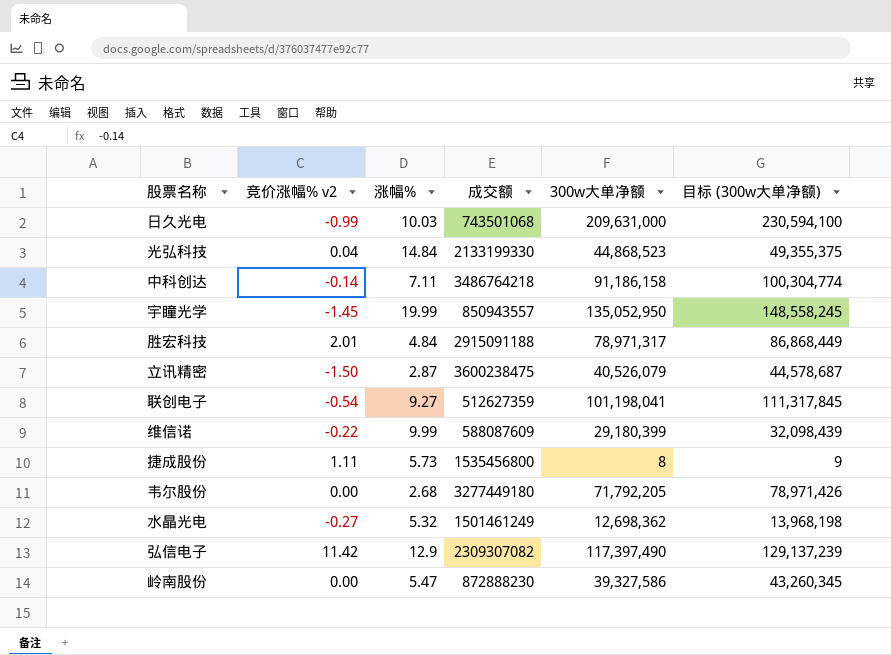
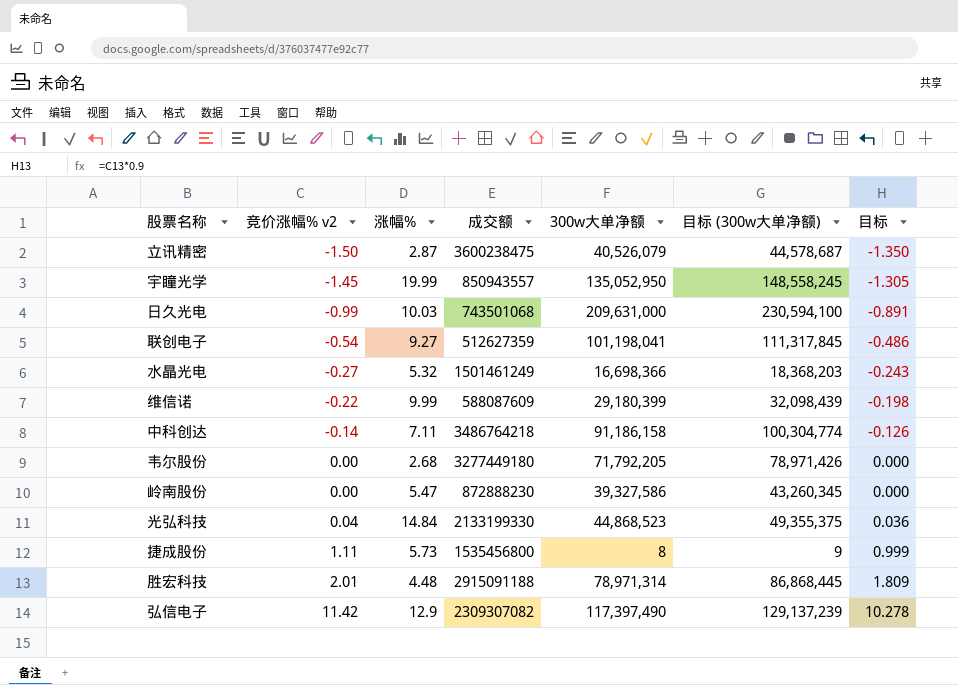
row order: none -> 竞价涨幅% v2 ascending
column 目标 | formula: none -> [竞价涨幅% v2] * 0.9
水晶光电 | 300w大单净额: 12,698,362 -> 16,698,366
水晶光电 | 目标 (300w大单净额): 13,968,198 -> 18,368,203
胜宏科技 | 涨幅%: 4.84 -> 4.48
胜宏科技 | 300w大单净额: 78,971,317 -> 78,971,314
胜宏科技 | 目标 (300w大单净额): 86,868,449 -> 86,868,445

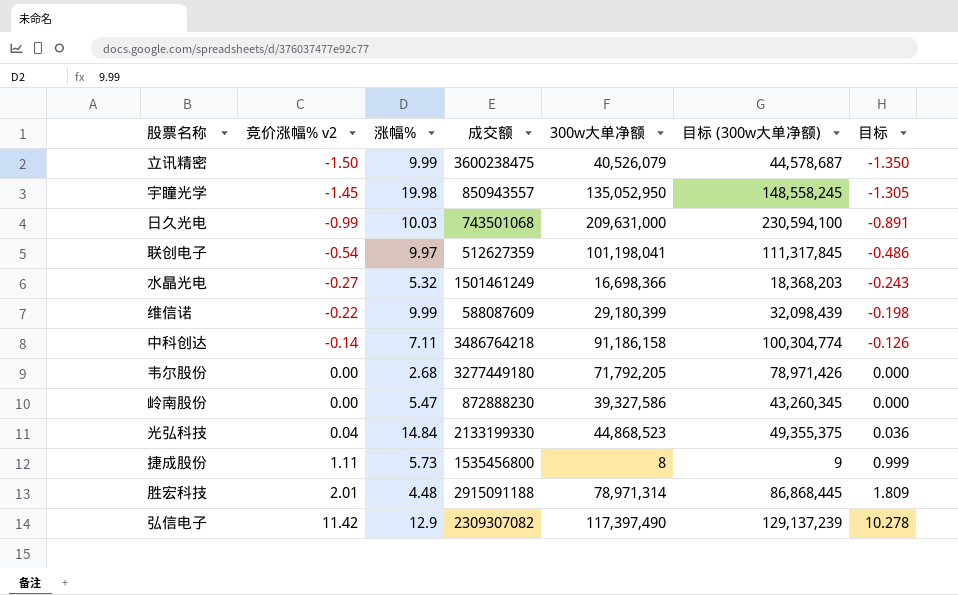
立讯精密 | 涨幅%: 2.87 -> 9.99
宇瞳光学 | 涨幅%: 19.99 -> 19.98
联创电子 | 涨幅%: 9.27 -> 9.97

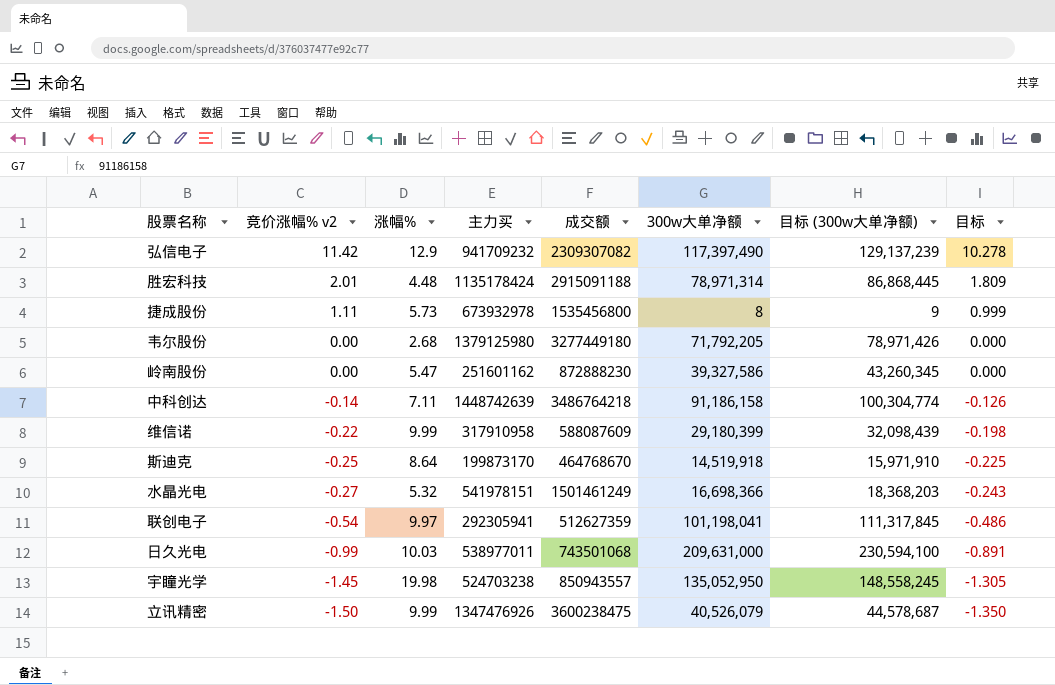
row order: 竞价涨幅% v2 ascending -> 竞价涨幅% v2 descending
column 主力买 | position: none -> 4
row 光弘科技: 0.04 | 14.84 | 2133199330 | 44,868,523 | 49,355,375 | 0.036 -> none
row 斯迪克: none -> -0.25 | 8.64 | 199873170 | 464768670 | 14,519,918 | 15,971,910 | -0.225

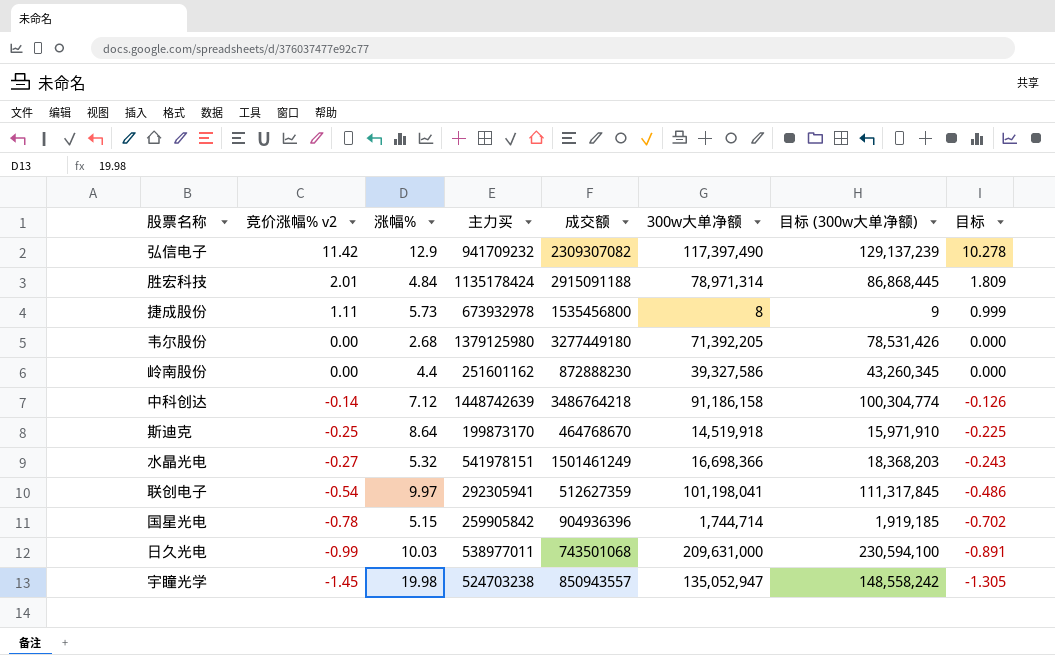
row 维信诺: -0.22 | 9.99 | 317910958 | 588087609 | 29,180,399 | 32,098,439 | -0.198 -> none
row 立讯精密: -1.50 | 9.99 | 1347476926 | 3600238475 | 40,526,079 | 44,578,687 | -1.350 -> none
胜宏科技 | 涨幅%: 4.48 -> 4.84
韦尔股份 | 300w大单净额: 71,792,205 -> 71,392,205
韦尔股份 | 目标 (300w大单净额): 78,971,426 -> 78,531,426
岭南股份 | 涨幅%: 5.47 -> 4.4
中科创达 | 涨幅%: 7.11 -> 7.12
row 国星光电: none -> -0.78 | 5.15 | 259905842 | 904936396 | 1,744,714 | 1,919,185 | -0.702
宇瞳光学 | 300w大单净额: 135,052,950 -> 135,052,947
宇瞳光学 | 目标 (300w大单净额): 148,558,245 -> 148,558,242

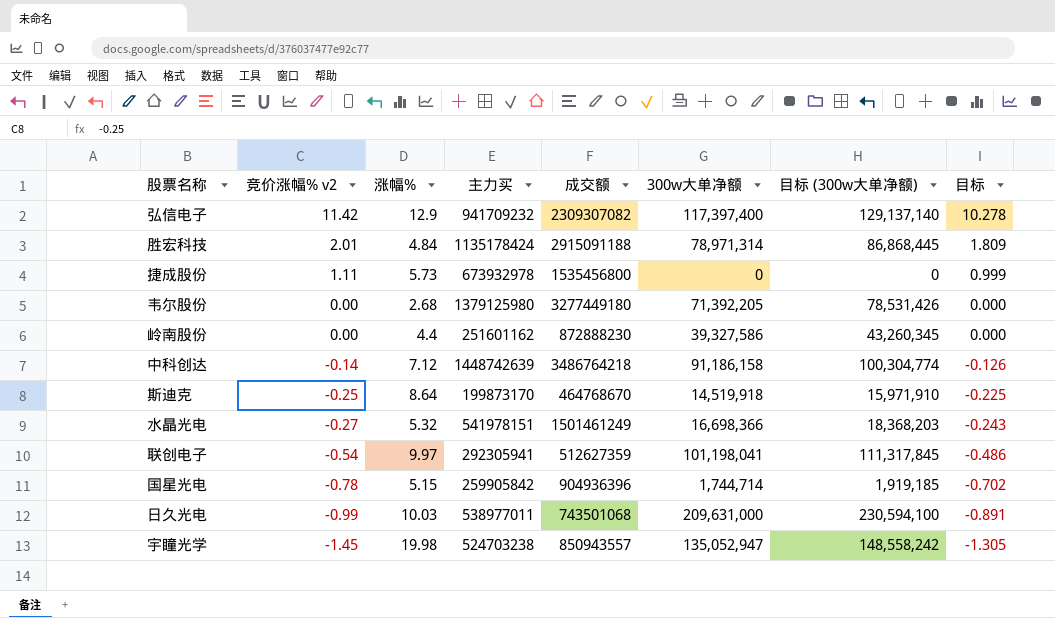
弘信电子 | 300w大单净额: 117,397,490 -> 117,397,400
弘信电子 | 目标 (300w大单净额): 129,137,239 -> 129,137,140
捷成股份 | 300w大单净额: 8 -> 0
捷成股份 | 目标 (300w大单净额): 9 -> 0

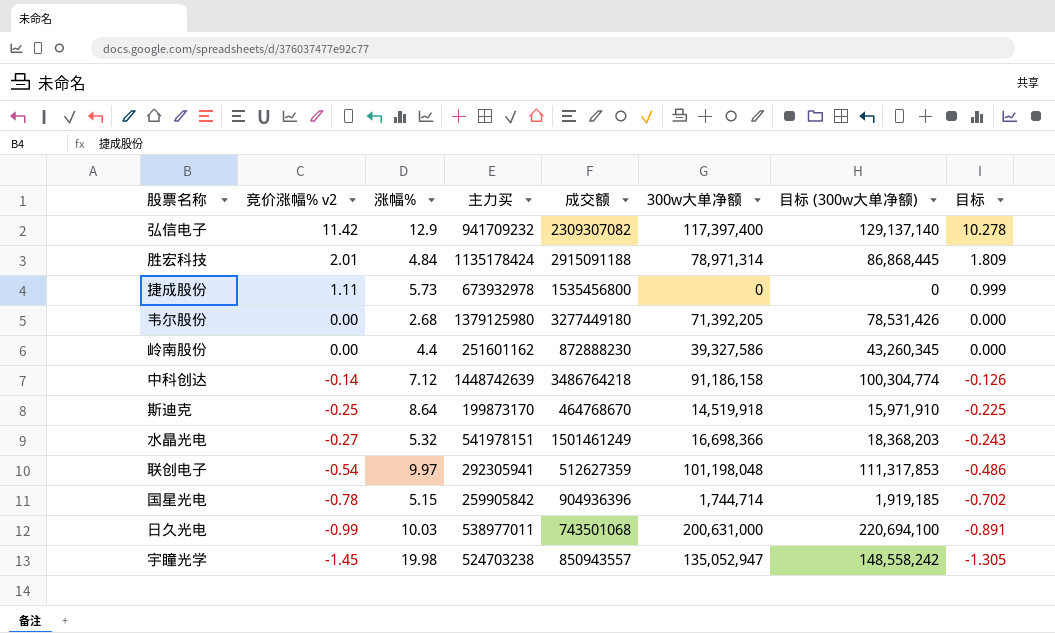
联创电子 | 300w大单净额: 101,198,041 -> 101,198,048
联创电子 | 目标 (300w大单净额): 111,317,845 -> 111,317,853
日久光电 | 300w大单净额: 209,631,000 -> 200,631,000
日久光电 | 目标 (300w大单净额): 230,594,100 -> 220,694,100

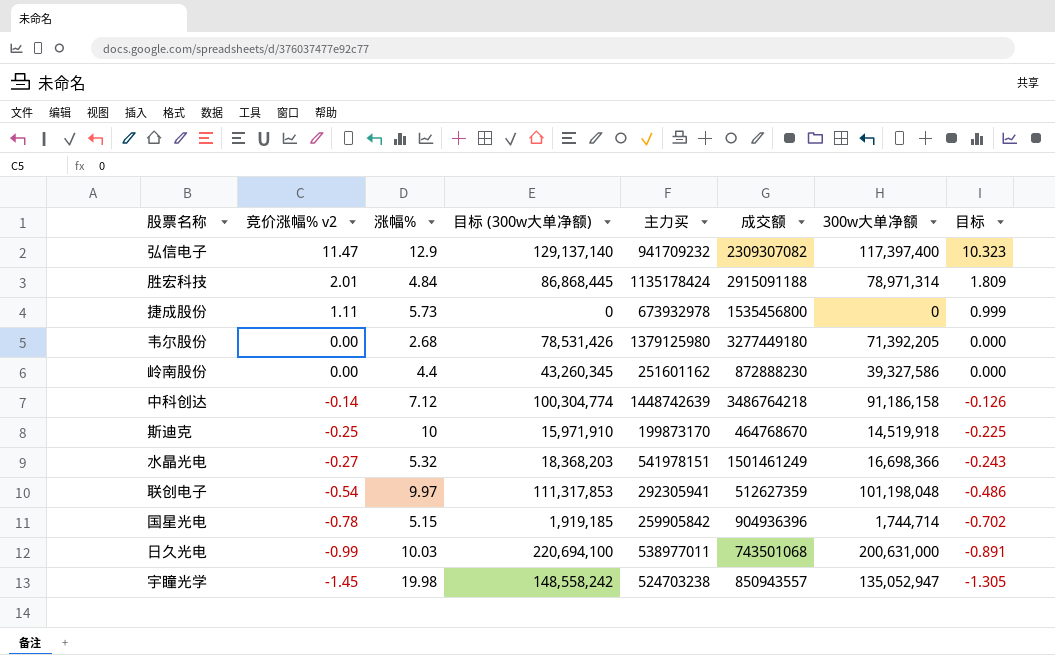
column 目标 (300w大单净额) | position: 7 -> 4
弘信电子 | 竞价涨幅% v2: 11.42 -> 11.47
弘信电子 | 目标: 10.278 -> 10.323
斯迪克 | 涨幅%: 8.64 -> 10

